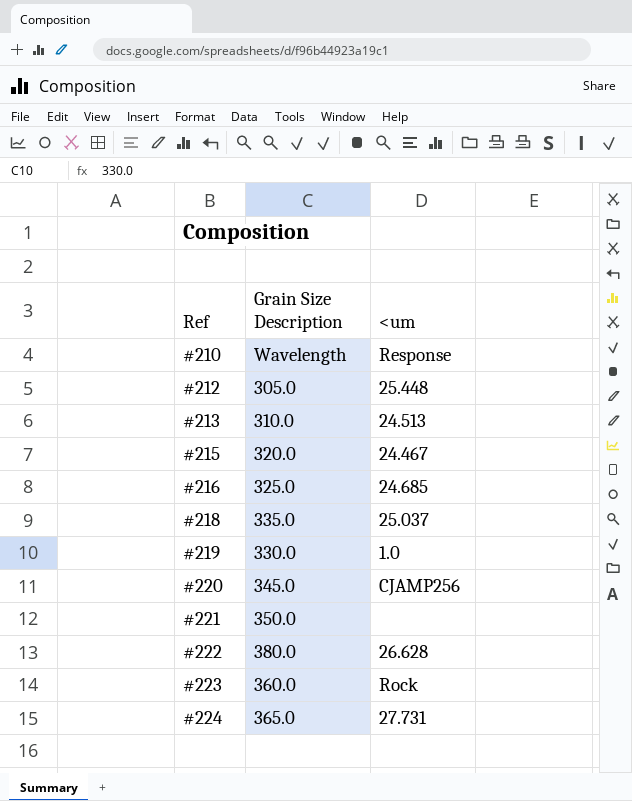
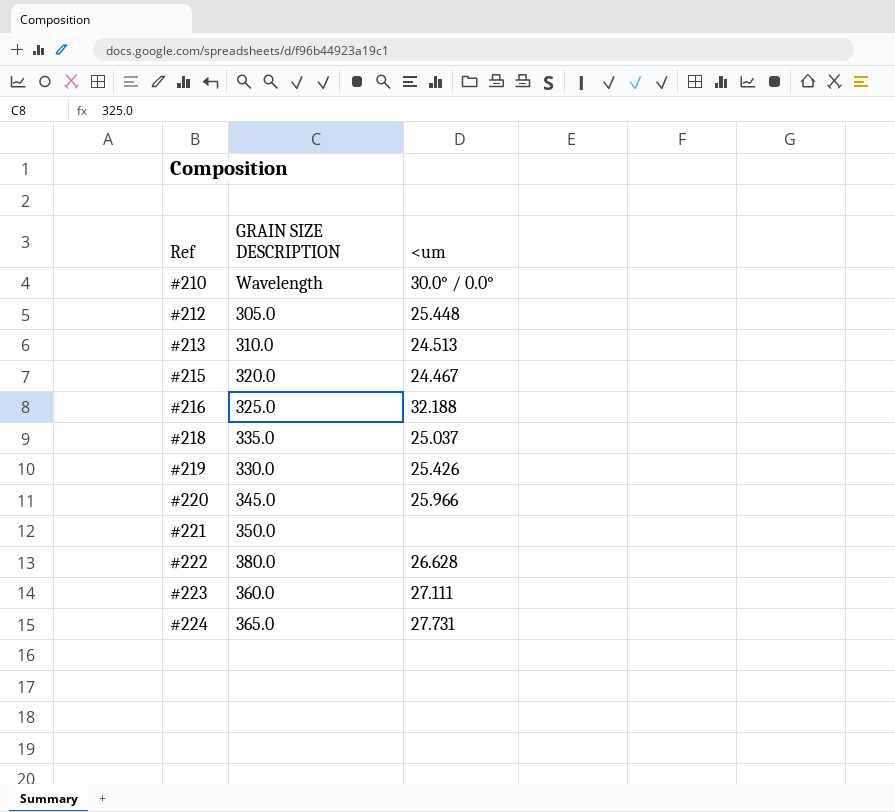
column name: Grain Size Description -> GRAIN SIZE DESCRIPTION
#210 | <um: Response -> 30.0° / 0.0°
#216 | <um: 24.685 -> 32.188
#219 | <um: 1.0 -> 25.426
#220 | <um: CJAMP256 -> 25.966
#223 | <um: Rock -> 27.111

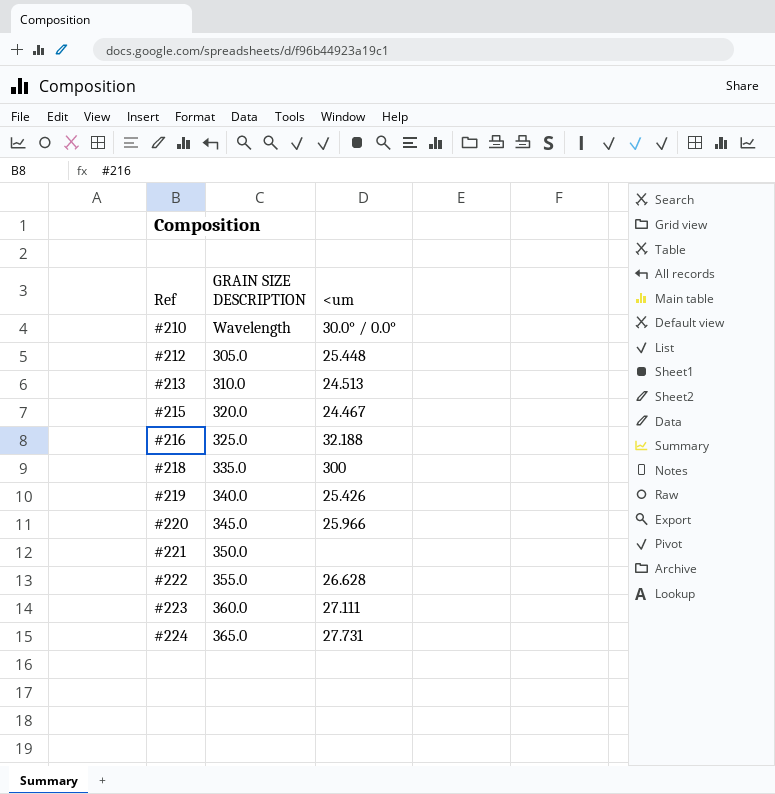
#218 | <um: 25.037 -> 300
#219 | GRAIN SIZE DESCRIPTION: 330.0 -> 340.0
#222 | GRAIN SIZE DESCRIPTION: 380.0 -> 355.0

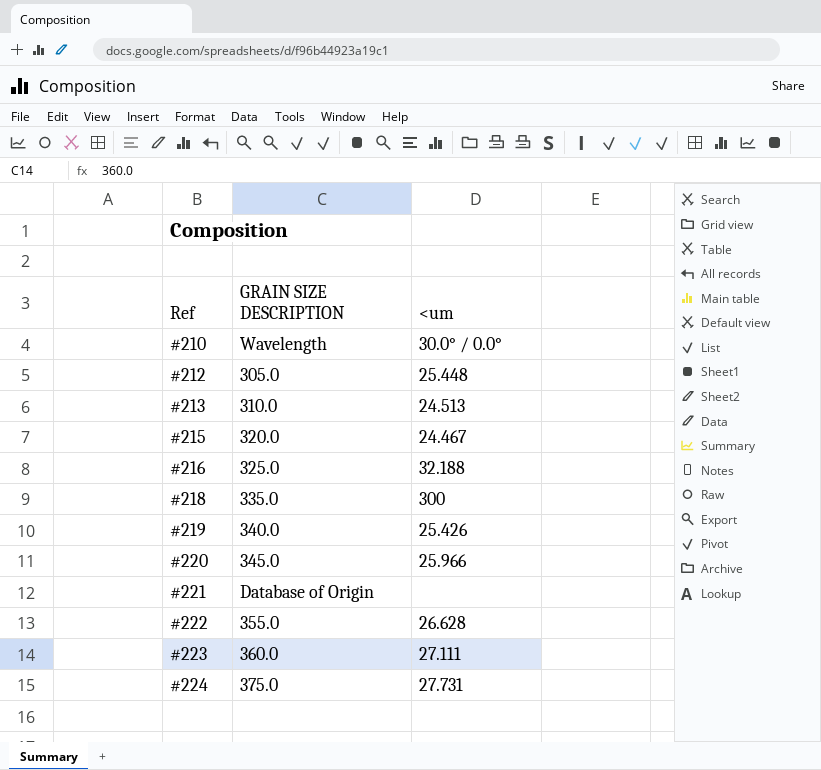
#221 | GRAIN SIZE DESCRIPTION: 350.0 -> Database of Origin
#224 | GRAIN SIZE DESCRIPTION: 365.0 -> 375.0

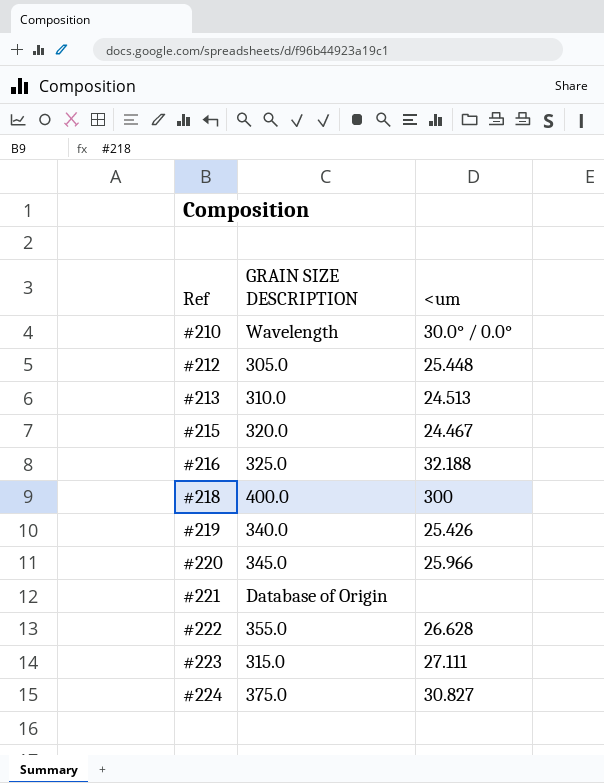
#218 | GRAIN SIZE DESCRIPTION: 335.0 -> 400.0
#223 | GRAIN SIZE DESCRIPTION: 360.0 -> 315.0
#224 | <um: 27.731 -> 30.827

